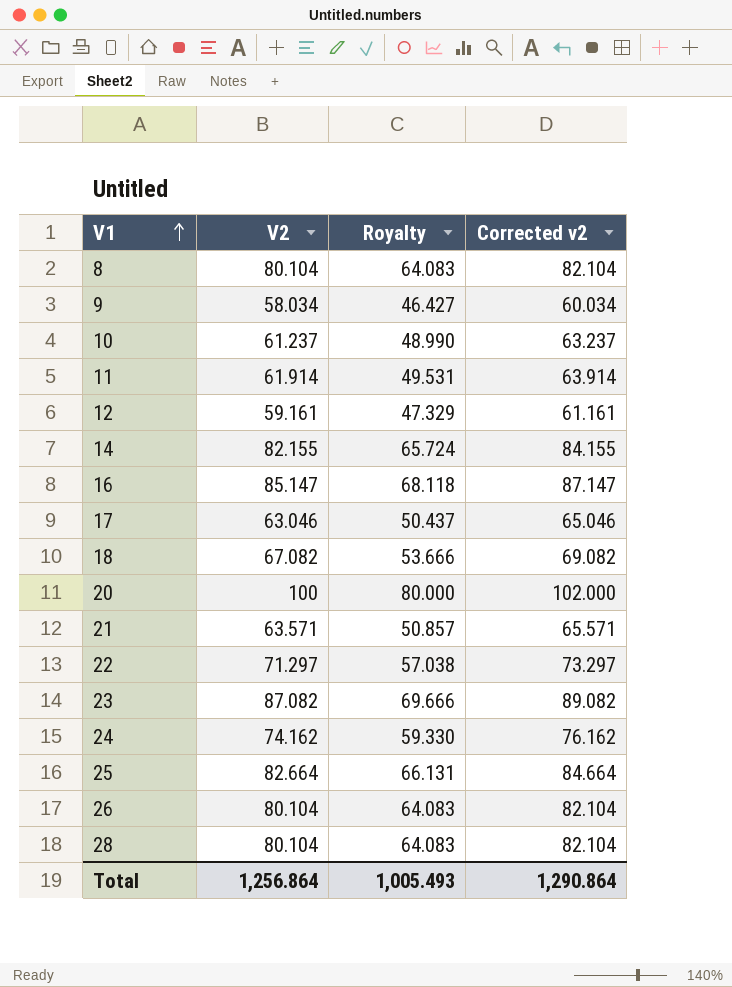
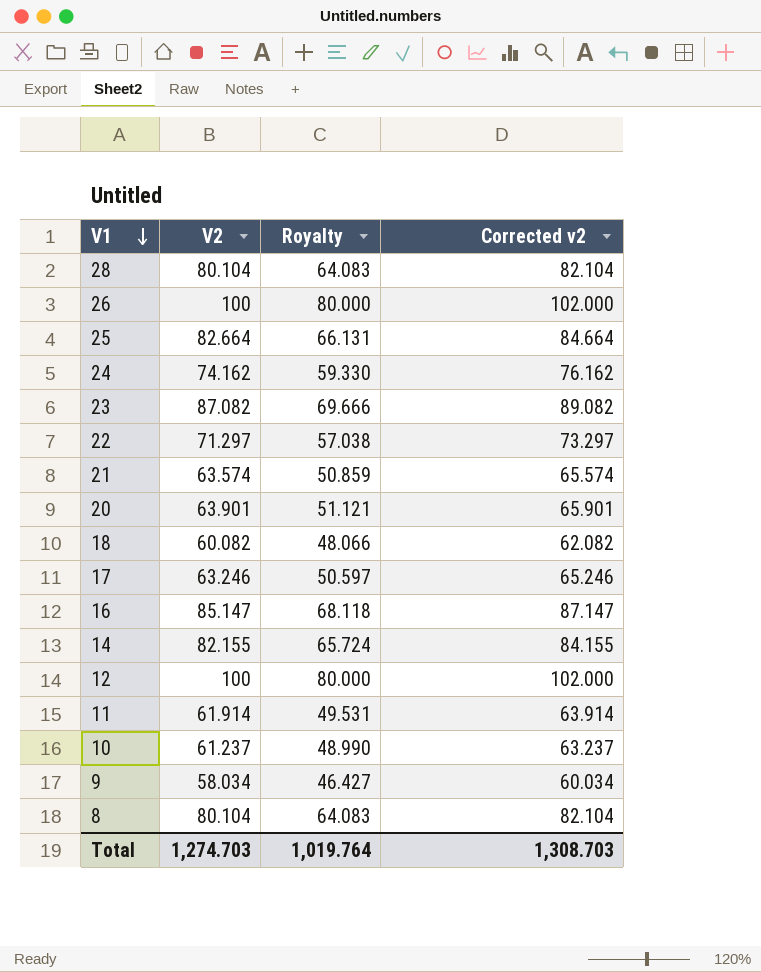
row order: V1 ascending -> V1 descending
26 | V2: 80.104 -> 100
26 | Royalty: 64.083 -> 80.000
26 | Corrected v2: 82.104 -> 102.000
21 | V2: 63.571 -> 63.574
21 | Royalty: 50.857 -> 50.859
21 | Corrected v2: 65.571 -> 65.574
20 | V2: 100 -> 63.901
20 | Royalty: 80.000 -> 51.121
20 | Corrected v2: 102.000 -> 65.901
18 | V2: 67.082 -> 60.082
18 | Royalty: 53.666 -> 48.066
18 | Corrected v2: 69.082 -> 62.082
17 | V2: 63.046 -> 63.246
17 | Royalty: 50.437 -> 50.597
17 | Corrected v2: 65.046 -> 65.246
12 | V2: 59.161 -> 100
12 | Royalty: 47.329 -> 80.000
12 | Corrected v2: 61.161 -> 102.000
Total | V2: 1,256.864 -> 1,274.703
Total | Royalty: 1,005.493 -> 1,019.764
Total | Corrected v2: 1,290.864 -> 1,308.703

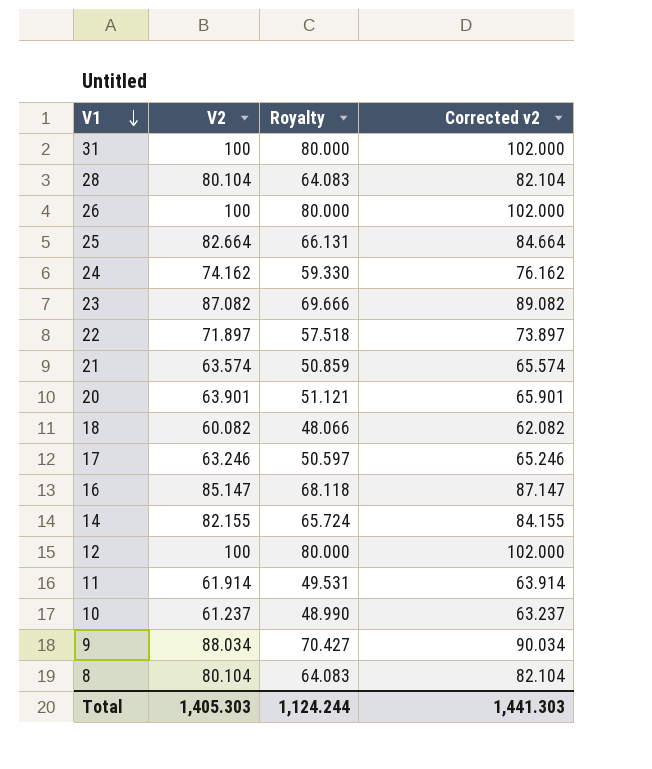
row 31: none -> 100 | 80.000 | 102.000
22 | V2: 71.297 -> 71.897
22 | Royalty: 57.038 -> 57.518
22 | Corrected v2: 73.297 -> 73.897
9 | V2: 58.034 -> 88.034
9 | Royalty: 46.427 -> 70.427
9 | Corrected v2: 60.034 -> 90.034
Total | V2: 1,274.703 -> 1,405.303
Total | Royalty: 1,019.764 -> 1,124.244
Total | Corrected v2: 1,308.703 -> 1,441.303

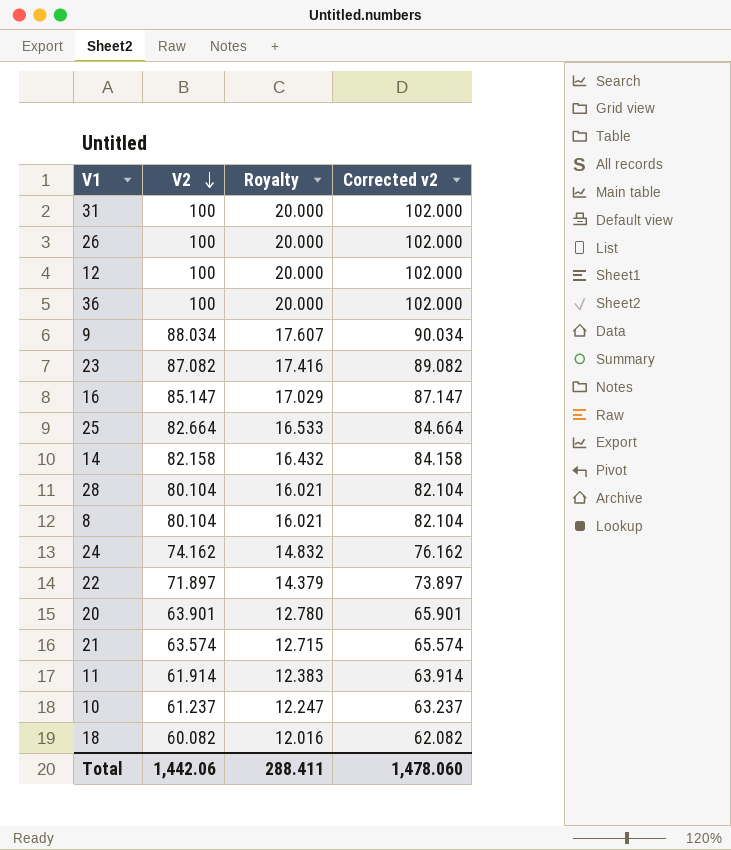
row order: V1 descending -> V2 descending
column Royalty | formula: [V2] * 0.8 -> [V2] * 0.2
row 17: 63.246 | 50.597 | 65.246 -> none
row 36: none -> 100 | 20.000 | 102.000
14 | V2: 82.155 -> 82.158
14 | Corrected v2: 84.155 -> 84.158
Total | V2: 1,405.303 -> 1,442.06
Total | Royalty: 1,124.244 -> 288.411
Total | Corrected v2: 1,441.303 -> 1,478.060

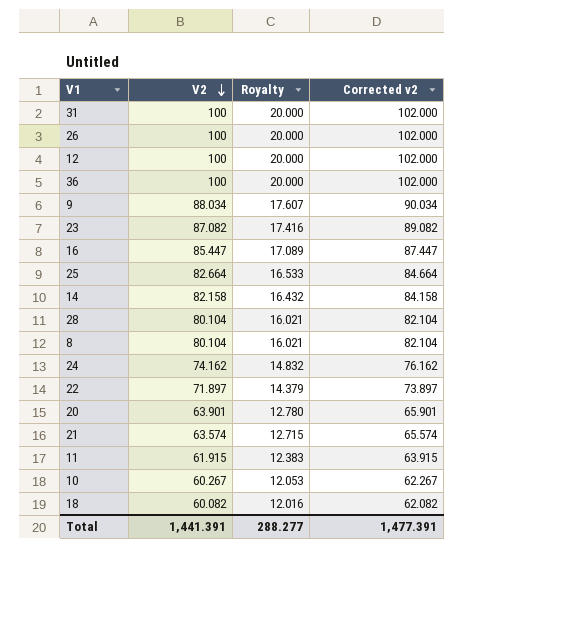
16 | V2: 85.147 -> 85.447
16 | Royalty: 17.029 -> 17.089
16 | Corrected v2: 87.147 -> 87.447
11 | V2: 61.914 -> 61.915
11 | Corrected v2: 63.914 -> 63.915
10 | V2: 61.237 -> 60.267
10 | Royalty: 12.247 -> 12.053
10 | Corrected v2: 63.237 -> 62.267
Total | V2: 1,442.06 -> 1,441.391
Total | Royalty: 288.411 -> 288.277
Total | Corrected v2: 1,478.060 -> 1,477.391

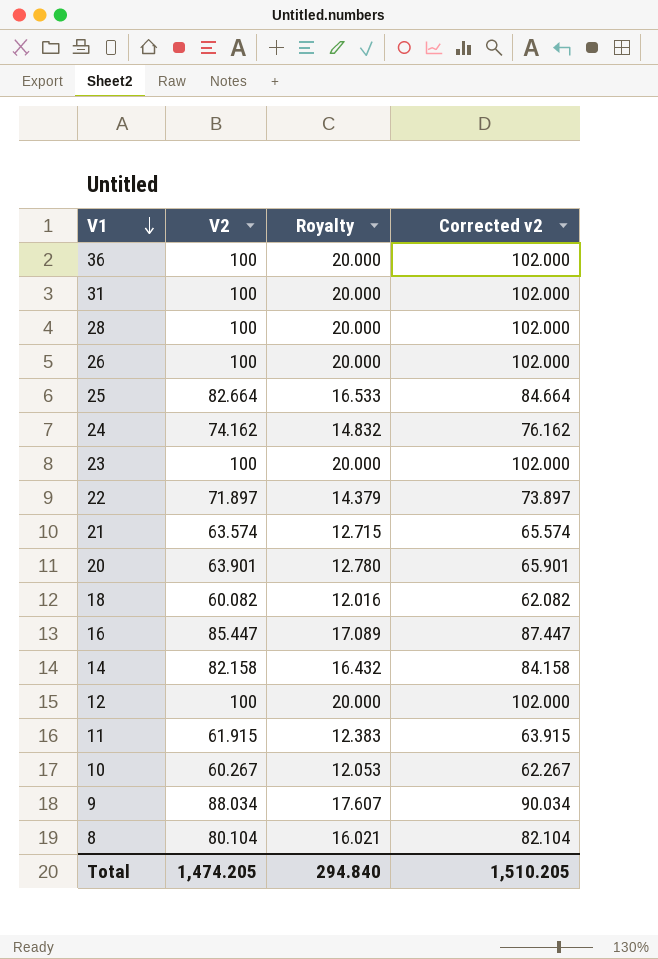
row order: V2 descending -> V1 descending
28 | V2: 80.104 -> 100
28 | Royalty: 16.021 -> 20.000
28 | Corrected v2: 82.104 -> 102.000
23 | V2: 87.082 -> 100
23 | Royalty: 17.416 -> 20.000
23 | Corrected v2: 89.082 -> 102.000
Total | V2: 1,441.391 -> 1,474.205
Total | Royalty: 288.277 -> 294.840
Total | Corrected v2: 1,477.391 -> 1,510.205

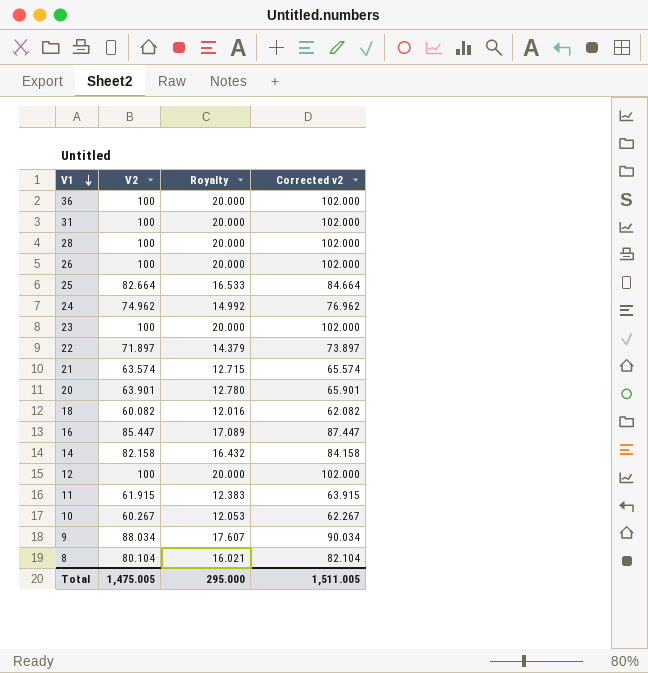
24 | V2: 74.162 -> 74.962
24 | Royalty: 14.832 -> 14.992
24 | Corrected v2: 76.162 -> 76.962
Total | V2: 1,474.205 -> 1,475.005
Total | Royalty: 294.840 -> 295.000
Total | Corrected v2: 1,510.205 -> 1,511.005

